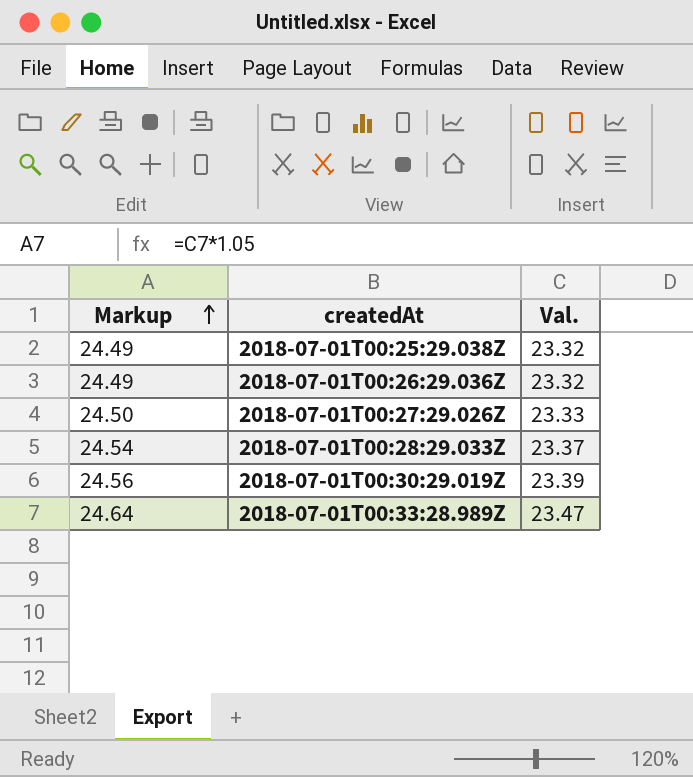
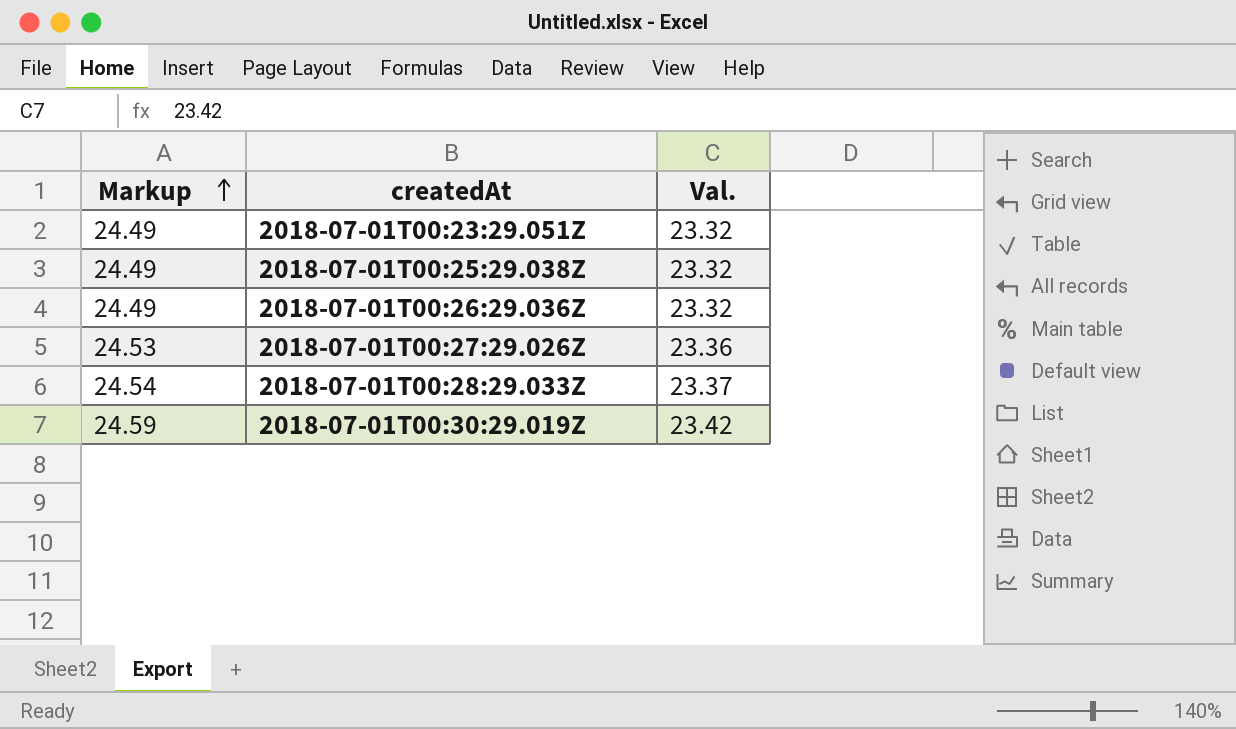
row 2018-07-01T00:33:28.989Z: 24.64 | 23.47 -> none
row 2018-07-01T00:23:29.051Z: none -> 24.49 | 23.32
2018-07-01T00:27:29.026Z | Markup: 24.50 -> 24.53
2018-07-01T00:27:29.026Z | Val.: 23.33 -> 23.36
2018-07-01T00:30:29.019Z | Markup: 24.56 -> 24.59
2018-07-01T00:30:29.019Z | Val.: 23.39 -> 23.42

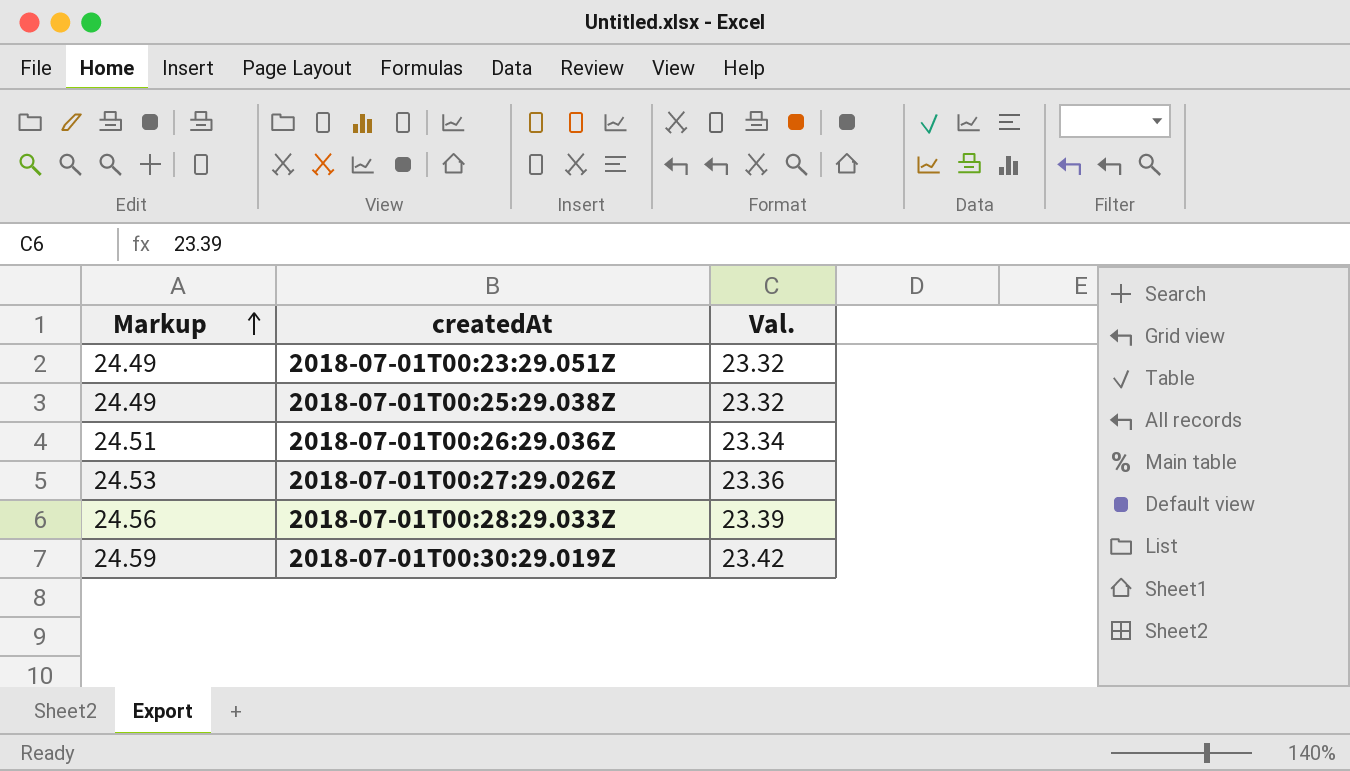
2018-07-01T00:26:29.036Z | Markup: 24.49 -> 24.51
2018-07-01T00:26:29.036Z | Val.: 23.32 -> 23.34
2018-07-01T00:28:29.033Z | Markup: 24.54 -> 24.56
2018-07-01T00:28:29.033Z | Val.: 23.37 -> 23.39

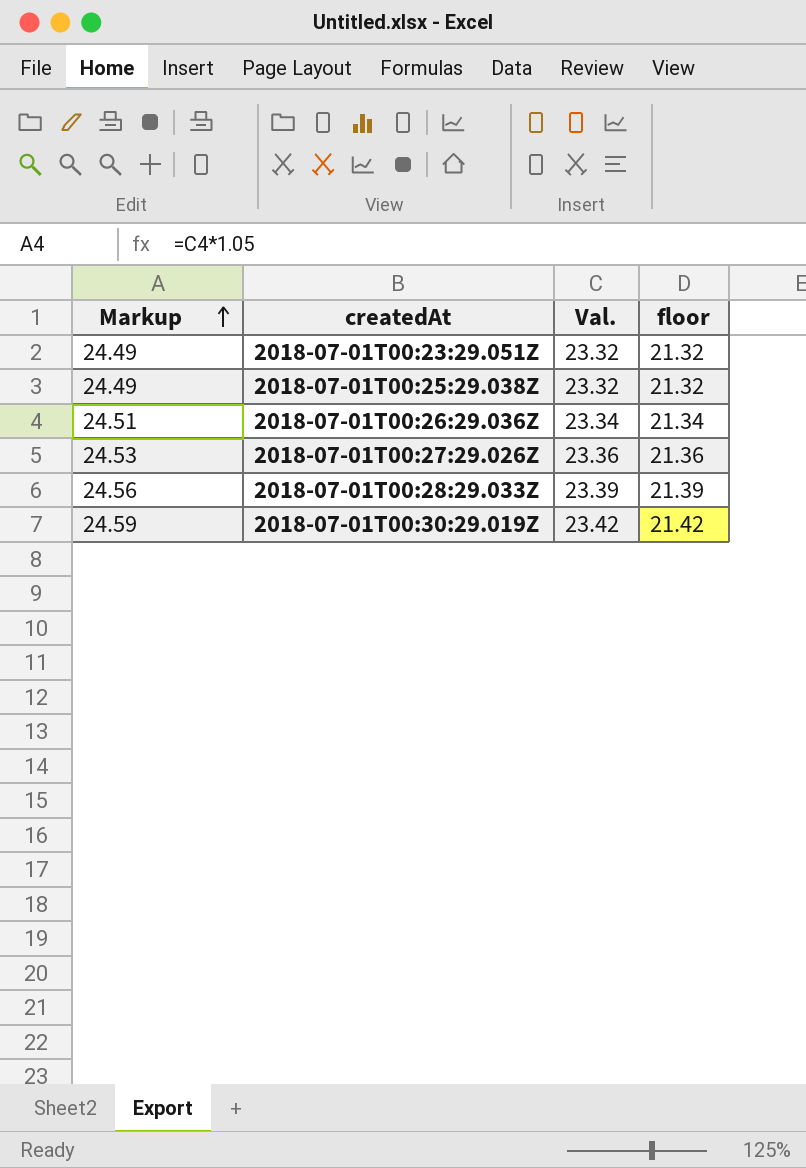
column floor | formula: none -> [Val.] - 2

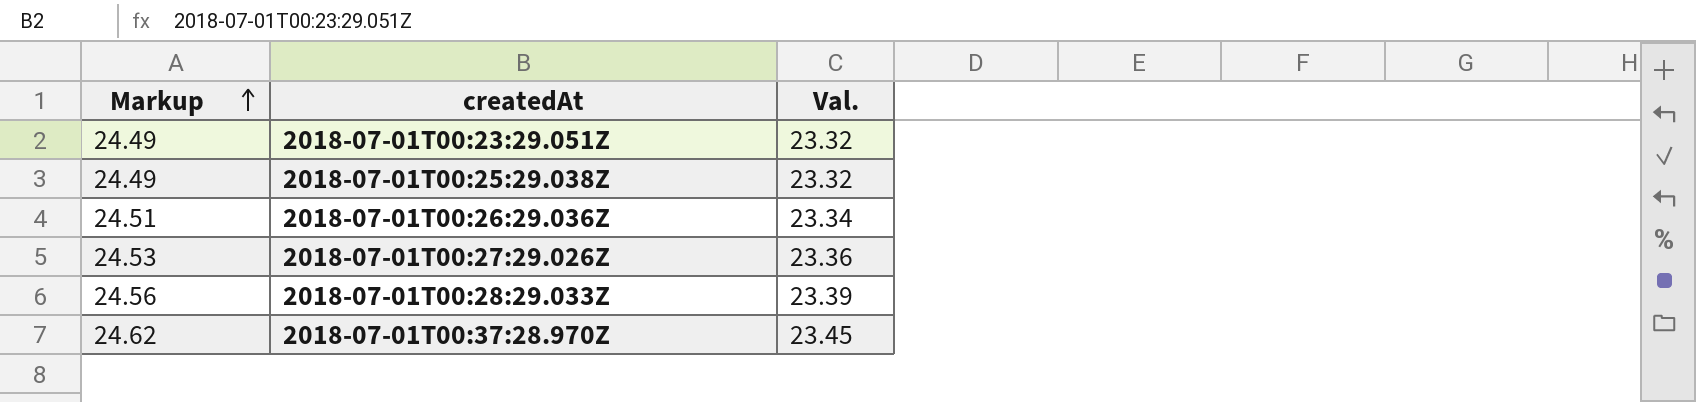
column floor | formula: [Val.] - 2 -> none
row 2018-07-01T00:30:29.019Z: 24.59 | 23.42 | 21.42 -> none
row 2018-07-01T00:37:28.970Z: none -> 24.62 | 23.45

